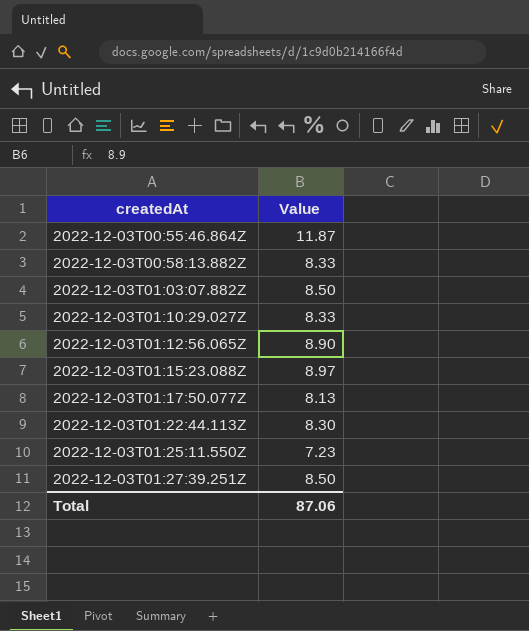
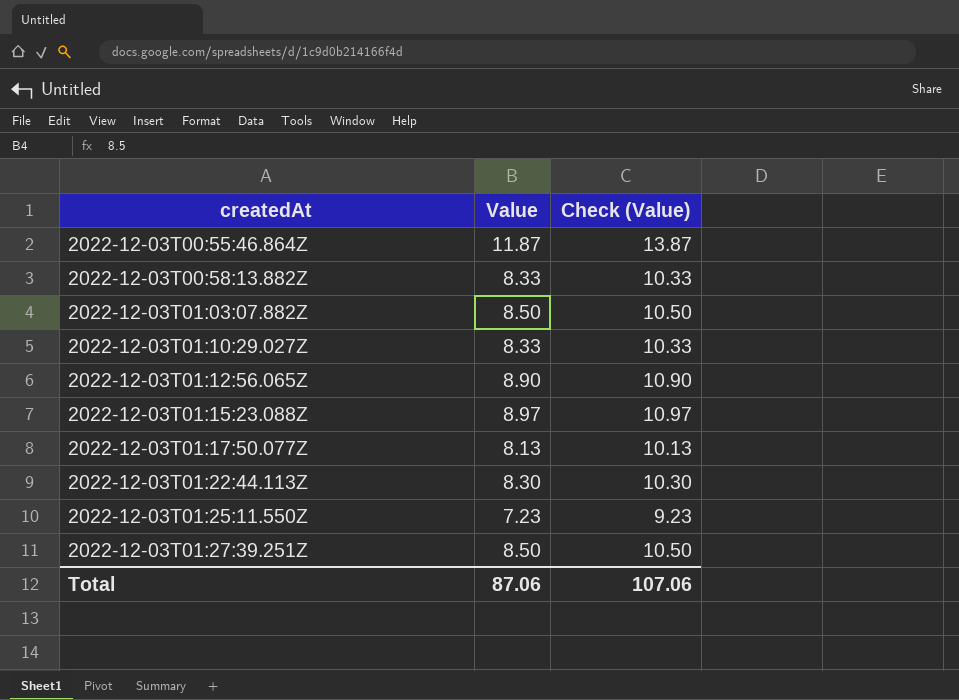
column Check (Value) | formula: none -> [Value] + 2

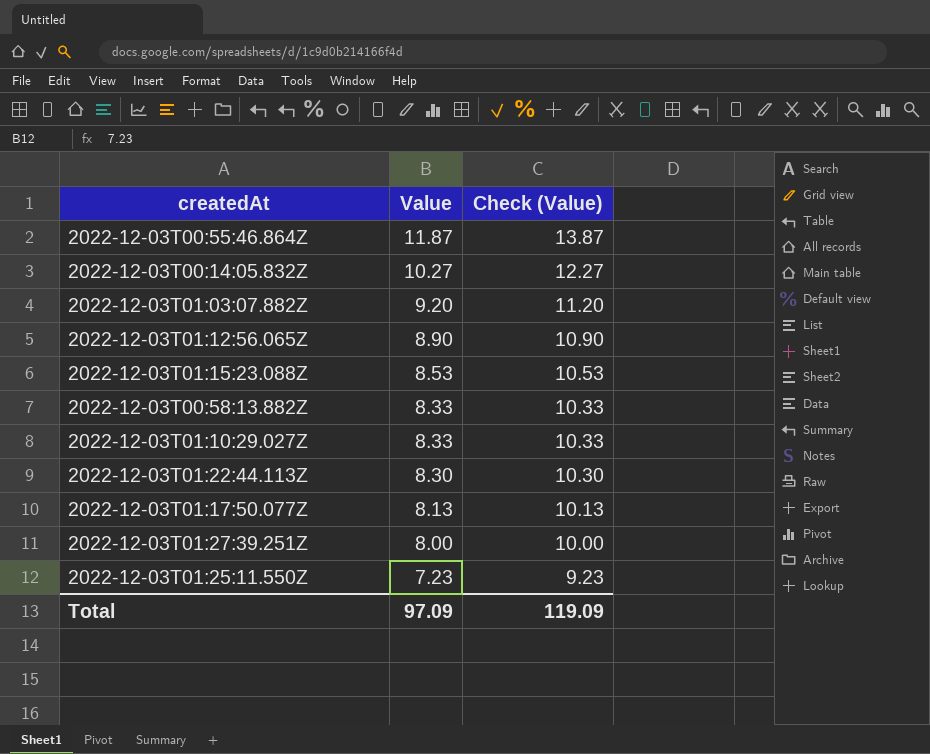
row order: createdAt ascending -> Value descending
row 2022-12-03T00:14:05.832Z: none -> 10.27 | 12.27
2022-12-03T01:03:07.882Z | Value: 8.50 -> 9.20
2022-12-03T01:03:07.882Z | Check (Value): 10.50 -> 11.20
2022-12-03T01:15:23.088Z | Value: 8.97 -> 8.53
2022-12-03T01:15:23.088Z | Check (Value): 10.97 -> 10.53
2022-12-03T01:27:39.251Z | Value: 8.50 -> 8.00
2022-12-03T01:27:39.251Z | Check (Value): 10.50 -> 10.00
Total | Value: 87.06 -> 97.09
Total | Check (Value): 107.06 -> 119.09

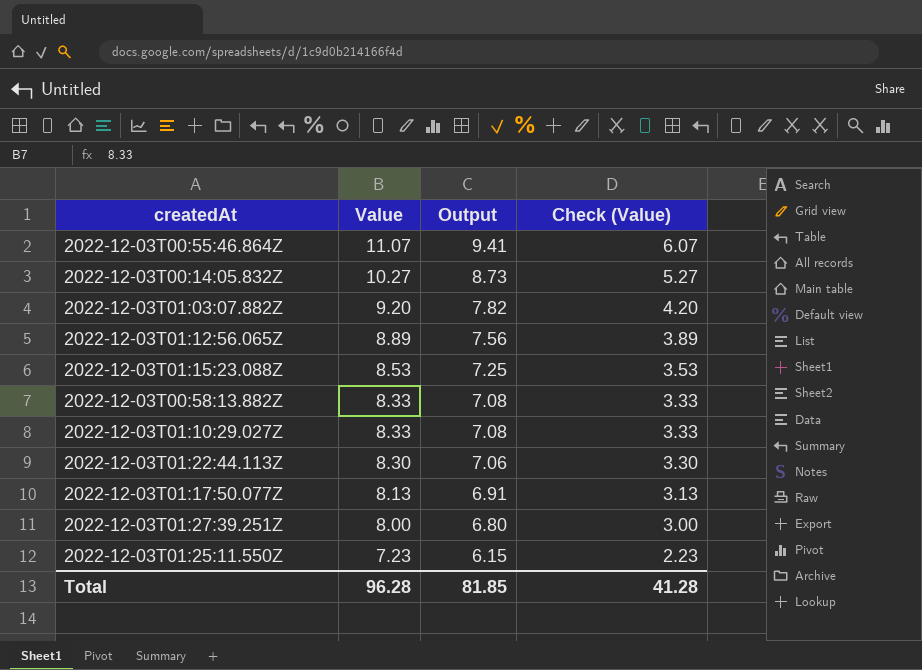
column Output | formula: none -> [Value] * 0.85
column Check (Value) | formula: [Value] + 2 -> [Value] - 5
2022-12-03T00:55:46.864Z | Value: 11.87 -> 11.07
2022-12-03T01:12:56.065Z | Value: 8.90 -> 8.89
Total | Value: 97.09 -> 96.28
Total | Check (Value): 119.09 -> 41.28

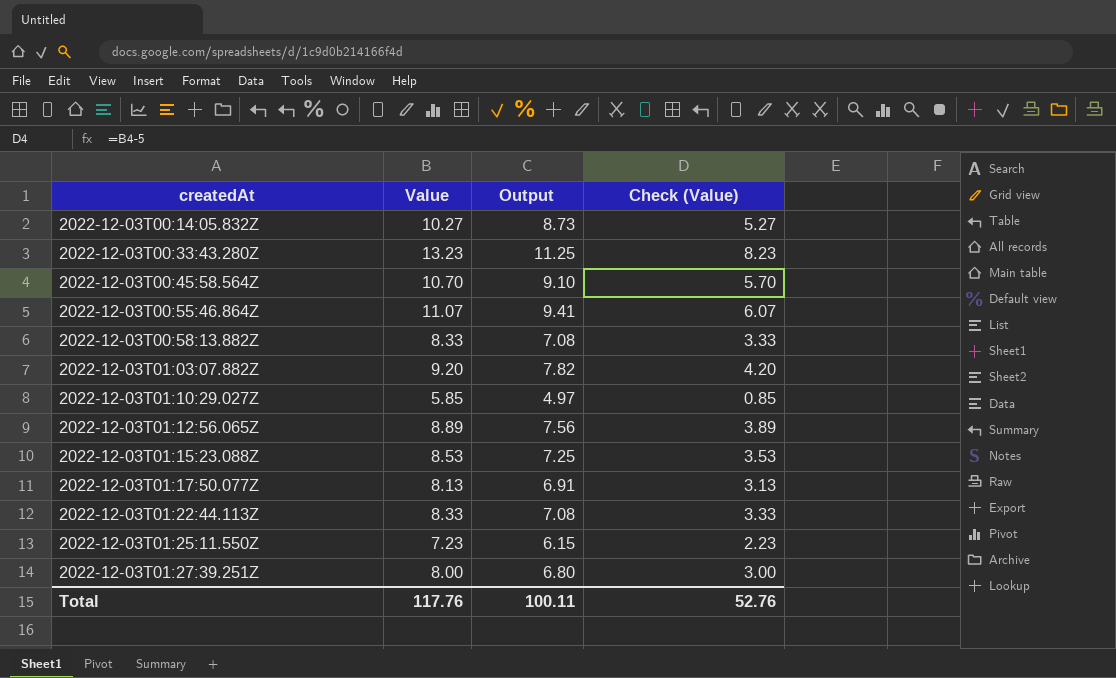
row order: Value descending -> createdAt ascending
row 2022-12-03T00:33:43.280Z: none -> 13.23 | 11.25 | 8.23
row 2022-12-03T00:45:58.564Z: none -> 10.70 | 9.10 | 5.70
2022-12-03T01:10:29.027Z | Value: 8.33 -> 5.85
2022-12-03T01:10:29.027Z | Output: 7.08 -> 4.97
2022-12-03T01:10:29.027Z | Check (Value): 3.33 -> 0.85
2022-12-03T01:22:44.113Z | Value: 8.30 -> 8.33
2022-12-03T01:22:44.113Z | Output: 7.06 -> 7.08
2022-12-03T01:22:44.113Z | Check (Value): 3.30 -> 3.33
Total | Value: 96.28 -> 117.76
Total | Output: 81.85 -> 100.11
Total | Check (Value): 41.28 -> 52.76

